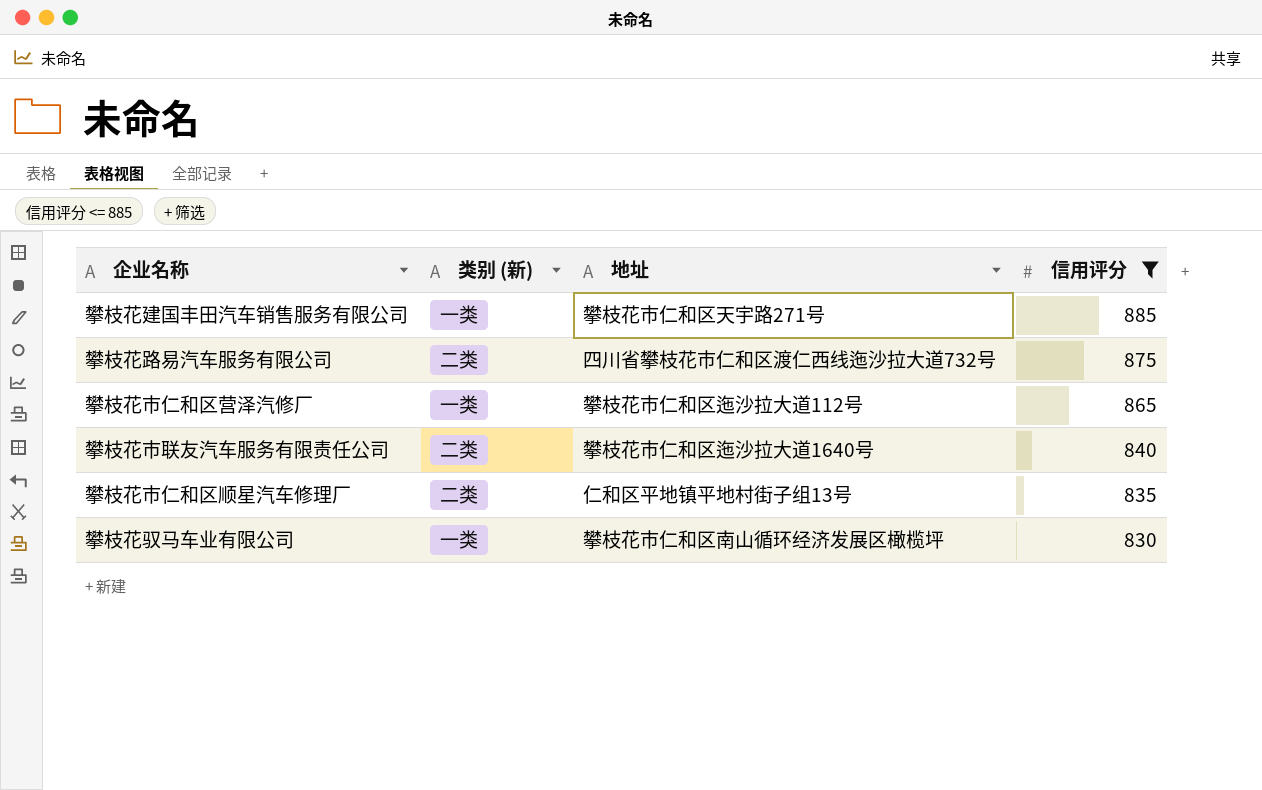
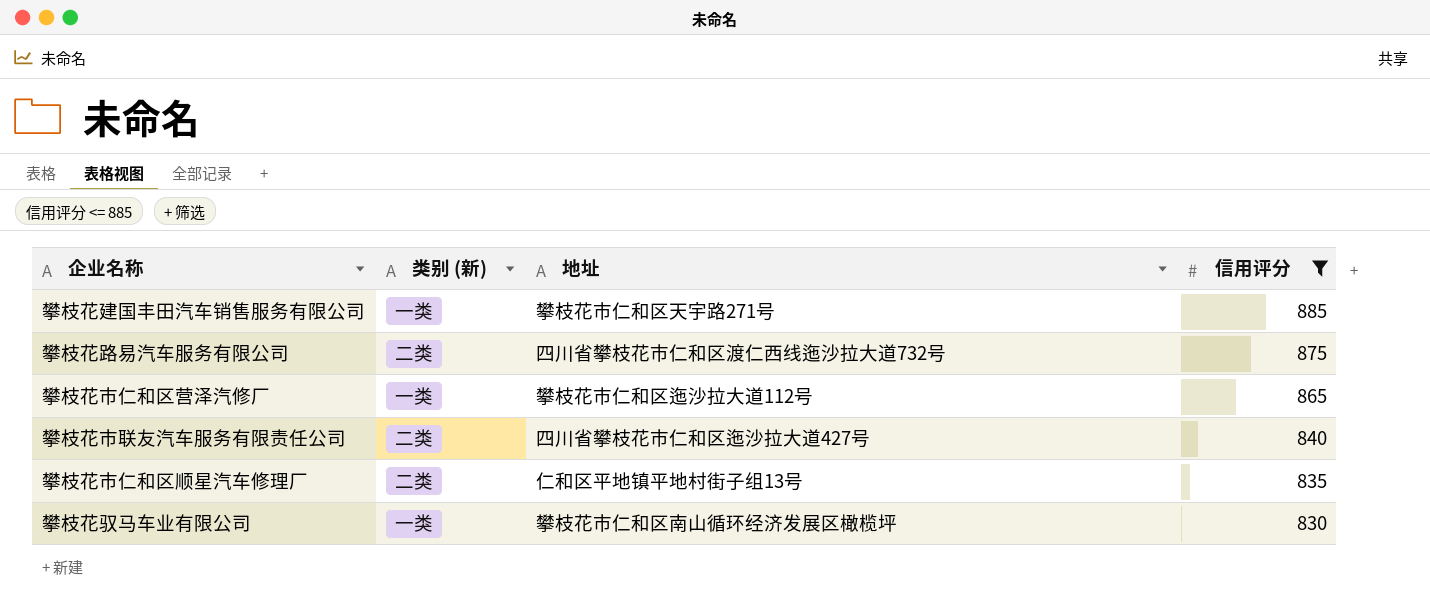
攀枝花市联友汽车服务有限责任公司 | 地址: 攀枝花市仁和区迤沙拉大道1640号 -> 四川省攀枝花市仁和区迤沙拉大道427号

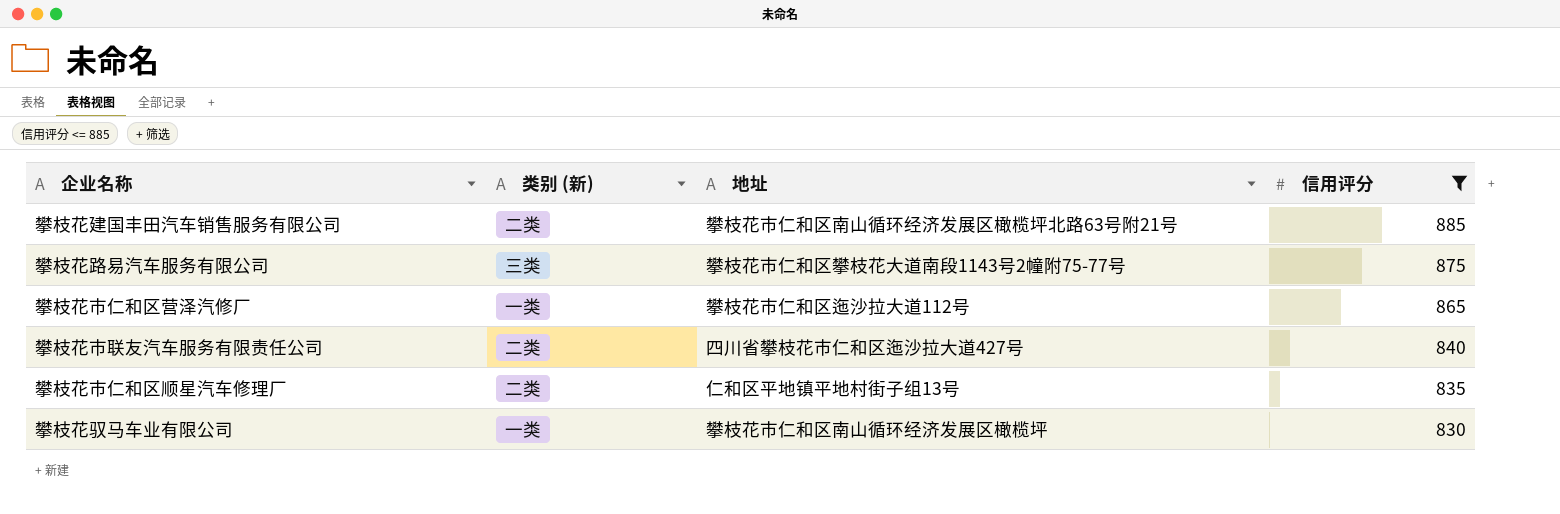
攀枝花建国丰田汽车销售服务有限公司 | 类别 (新): 一类 -> 二类
攀枝花建国丰田汽车销售服务有限公司 | 地址: 攀枝花市仁和区天宇路271号 -> 攀枝花市仁和区南山循环经济发展区橄榄坪北路63号附21号
攀枝花路易汽车服务有限公司 | 类别 (新): 二类 -> 三类
攀枝花路易汽车服务有限公司 | 地址: 四川省攀枝花市仁和区渡仁西线迤沙拉大道732号 -> 攀枝花市仁和区攀枝花大道南段1143号2幢附75-77号

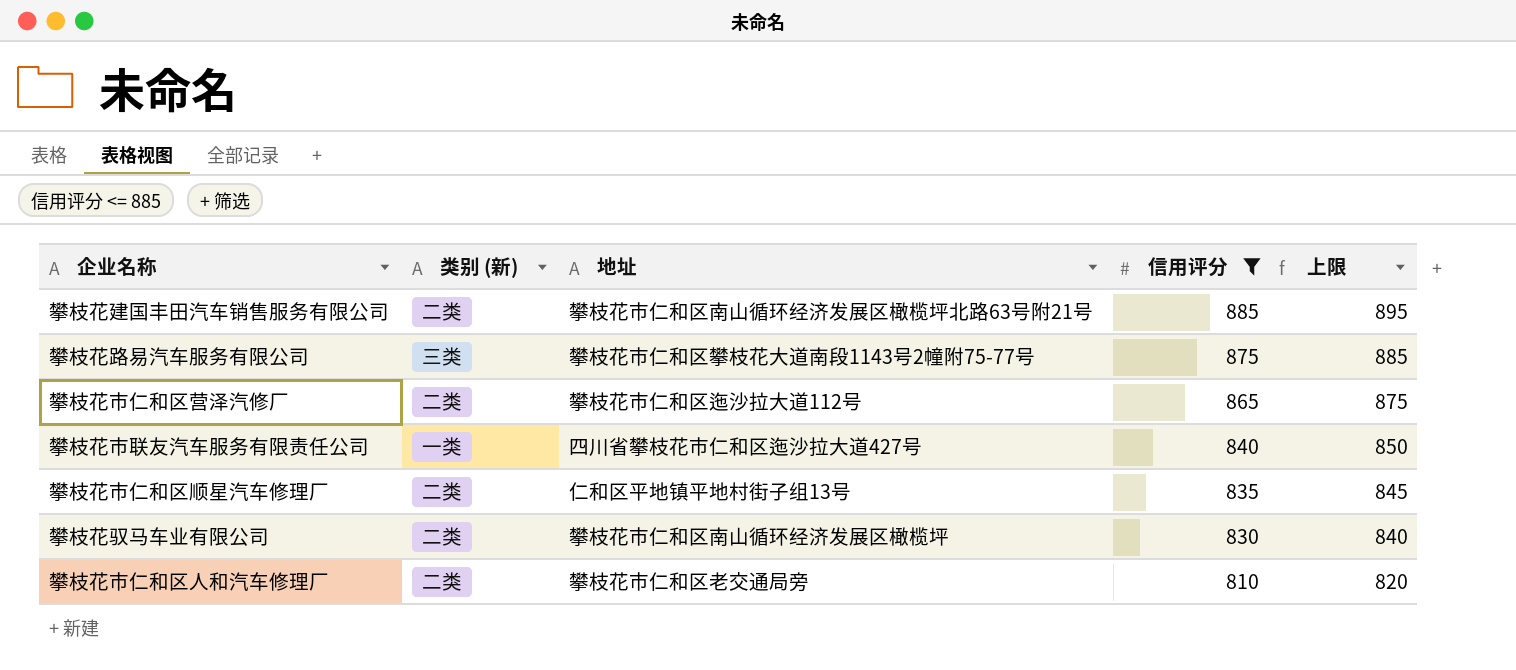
column 上限 | formula: none -> [信用评分] + 10
攀枝花市仁和区营泽汽修厂 | 类别 (新): 一类 -> 二类
攀枝花市联友汽车服务有限责任公司 | 类别 (新): 二类 -> 一类
攀枝花驭马车业有限公司 | 类别 (新): 一类 -> 二类
row 攀枝花市仁和区人和汽车修理厂: none -> 二类 | 攀枝花市仁和区老交通局旁 | 810 | 820

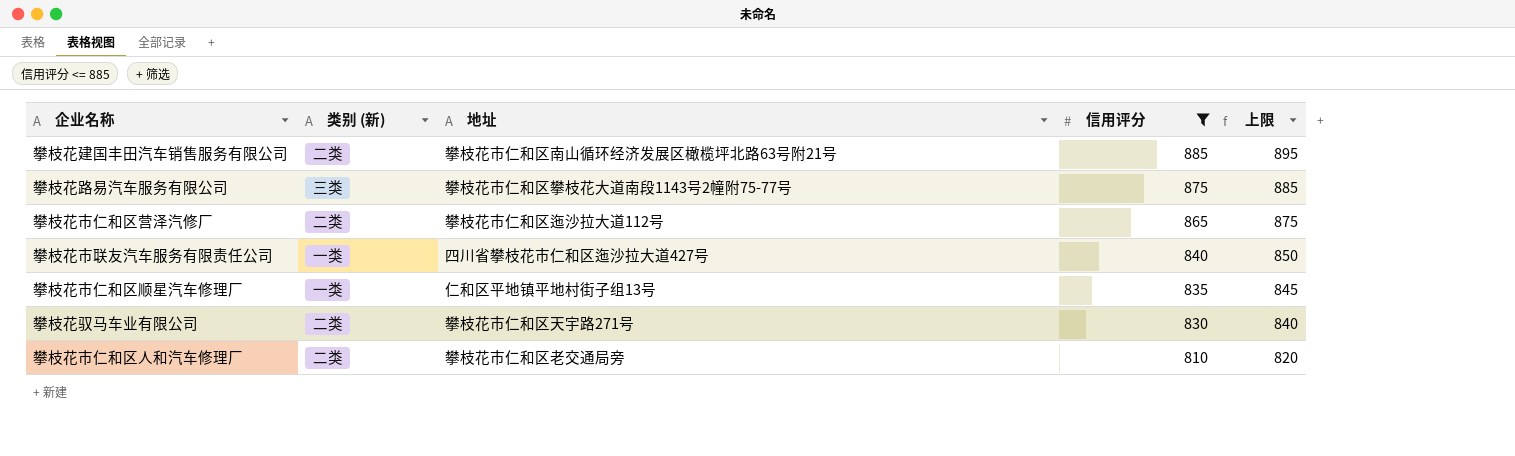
攀枝花市仁和区顺星汽车修理厂 | 类别 (新): 二类 -> 一类
攀枝花驭马车业有限公司 | 地址: 攀枝花市仁和区南山循环经济发展区橄榄坪 -> 攀枝花市仁和区天宇路271号

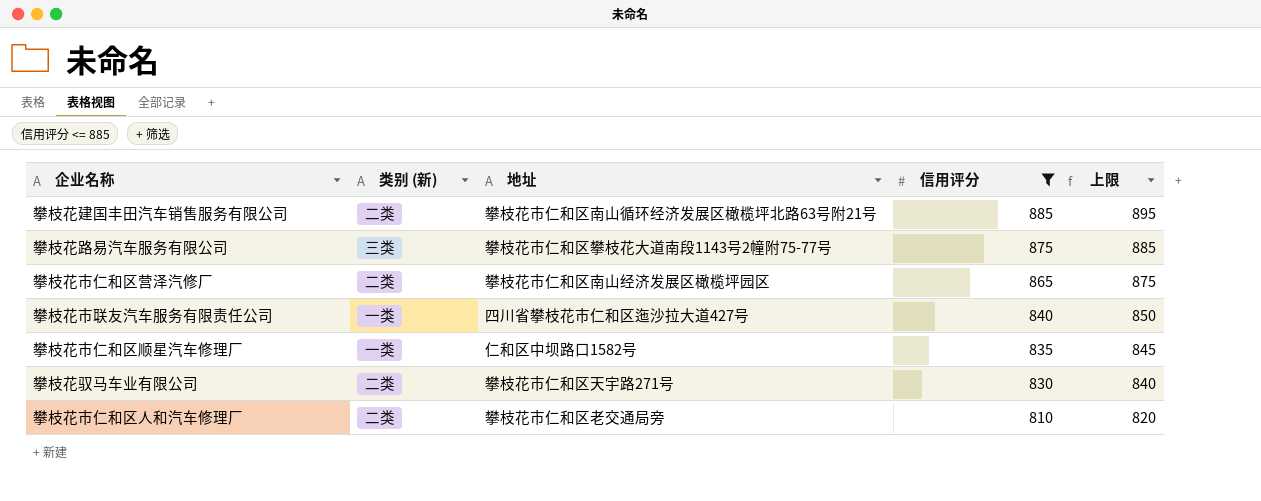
攀枝花市仁和区营泽汽修厂 | 地址: 攀枝花市仁和区迤沙拉大道112号 -> 攀枝花市仁和区南山经济发展区橄榄坪园区
攀枝花市仁和区顺星汽车修理厂 | 地址: 仁和区平地镇平地村街子组13号 -> 仁和区中坝路口1582号

